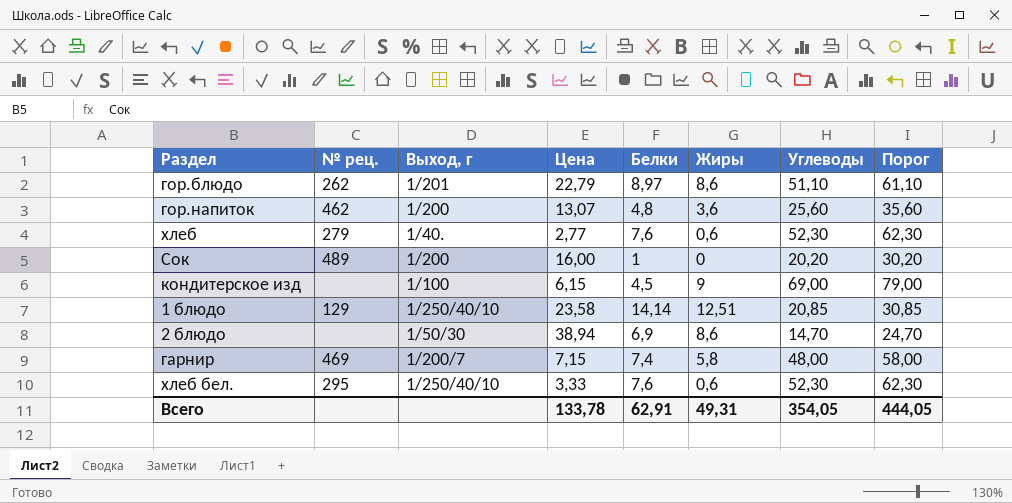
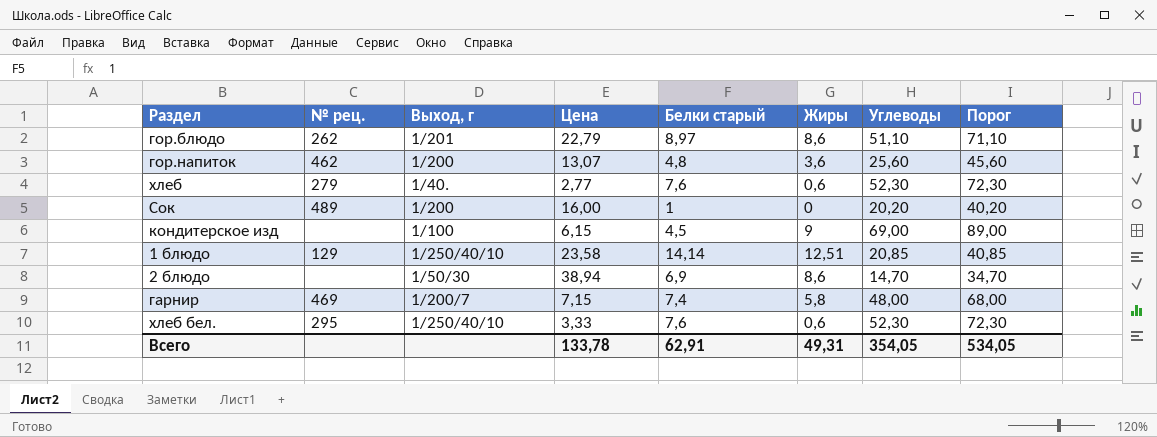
column name: Белки -> Белки старый
column Порог | formula: [Углеводы] + 10 -> [Углеводы] + 20
Всего | Порог: 444,05 -> 534,05

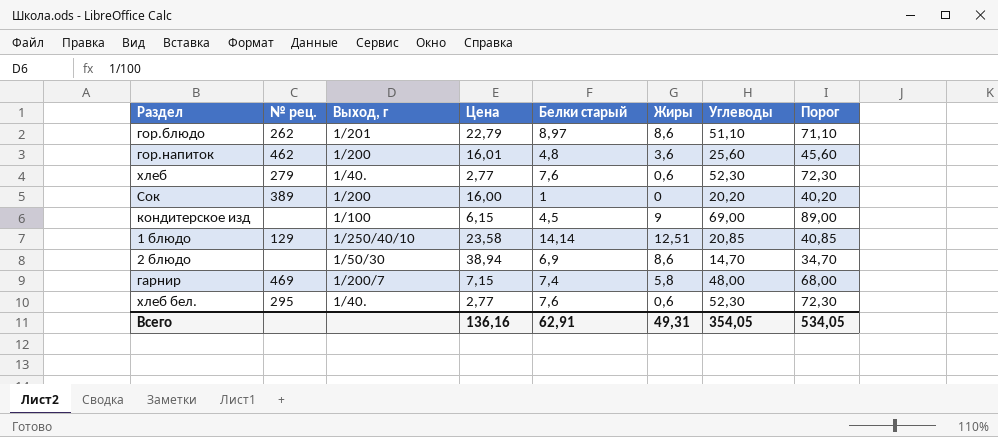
гор.напиток | Цена: 13,07 -> 16,01
Сок | № рец.: 489 -> 389
хлеб бел. | Выход, г: 1/250/40/10 -> 1/40.
хлеб бел. | Цена: 3,33 -> 2,77
Всего | Цена: 133,78 -> 136,16

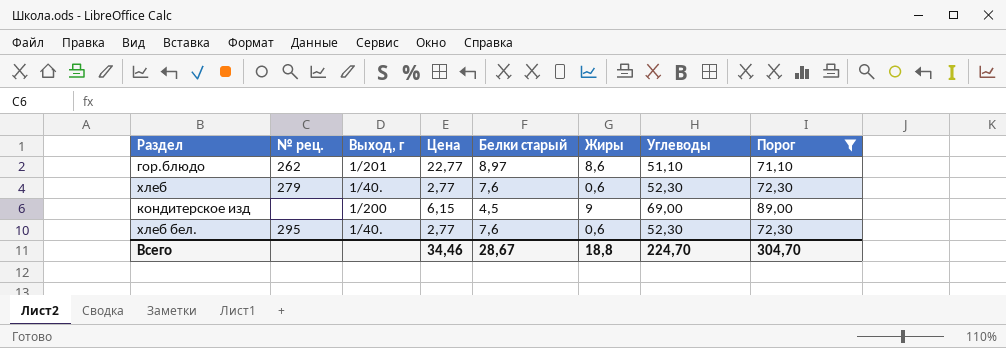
filter: none -> Порог >= 71,10
гор.блюдо | Цена: 22,79 -> 22,77
кондитерское изд | Выход, г: 1/100 -> 1/200
Всего | Цена: 136,16 -> 34,46
Всего | Белки старый: 62,91 -> 28,67
Всего | Жиры: 49,31 -> 18,8
Всего | Углеводы: 354,05 -> 224,70
Всего | Порог: 534,05 -> 304,70

